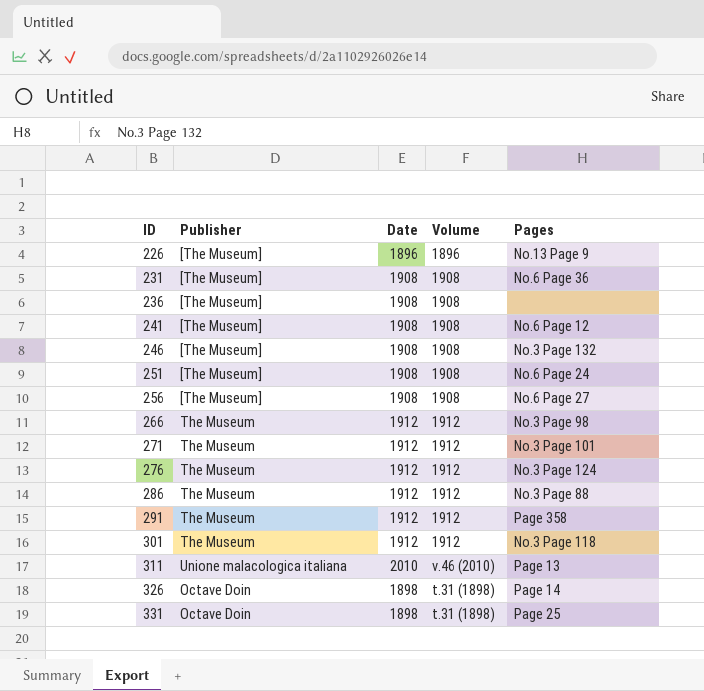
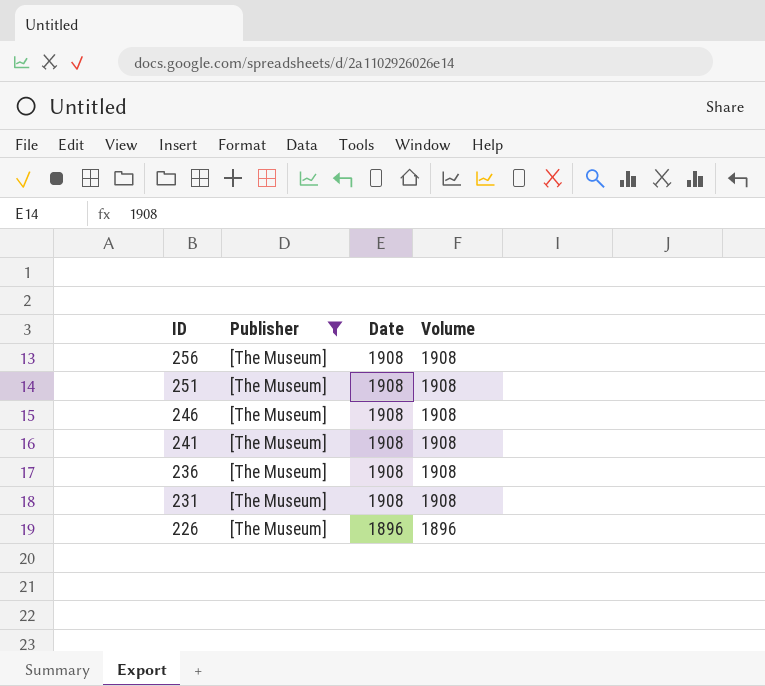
filter: none -> Publisher = [The Museum]
row order: ID ascending -> ID descending
column Pages | position: 5 -> none

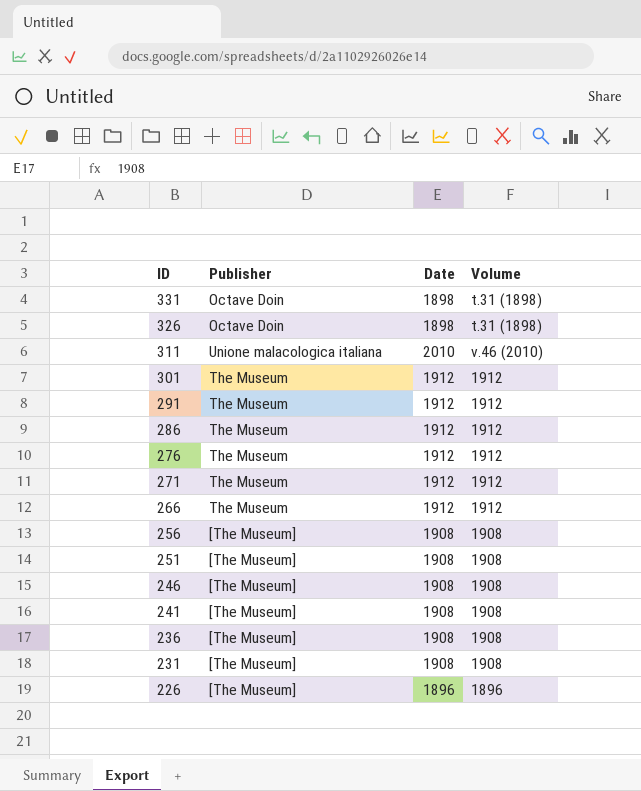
filter: Publisher = [The Museum] -> none

